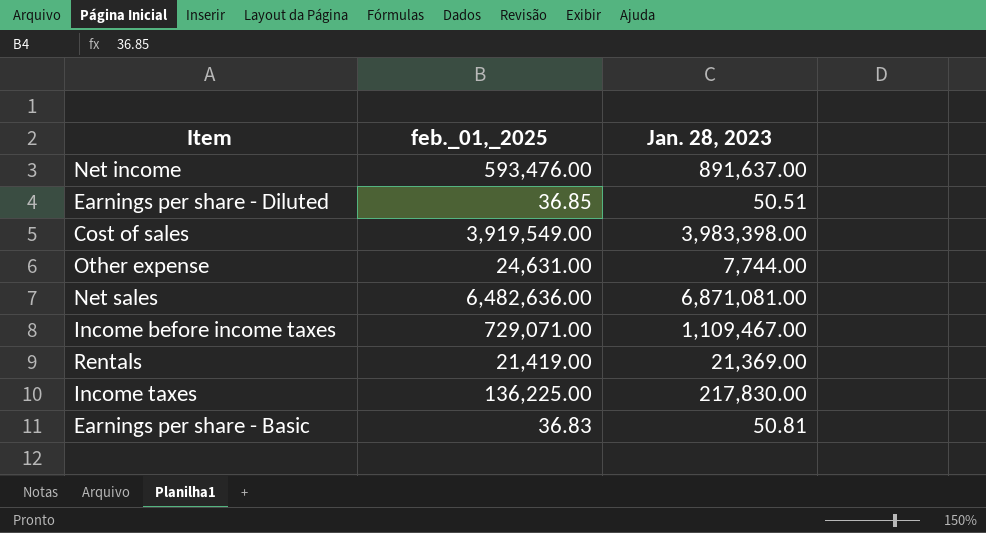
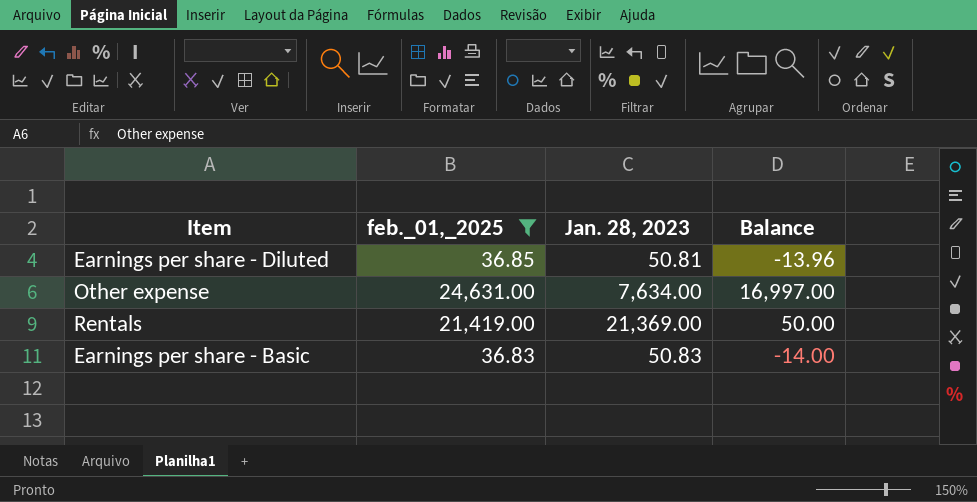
filter: none -> feb._01,_2025 <= 24,631.00
column Balance | formula: none -> [feb._01,_2025] - [Jan. 28, 2023]
Earnings per share - Diluted | Jan. 28, 2023: 50.51 -> 50.81
Other expense | Jan. 28, 2023: 7,744.00 -> 7,634.00
Earnings per share - Basic | Jan. 28, 2023: 50.81 -> 50.83

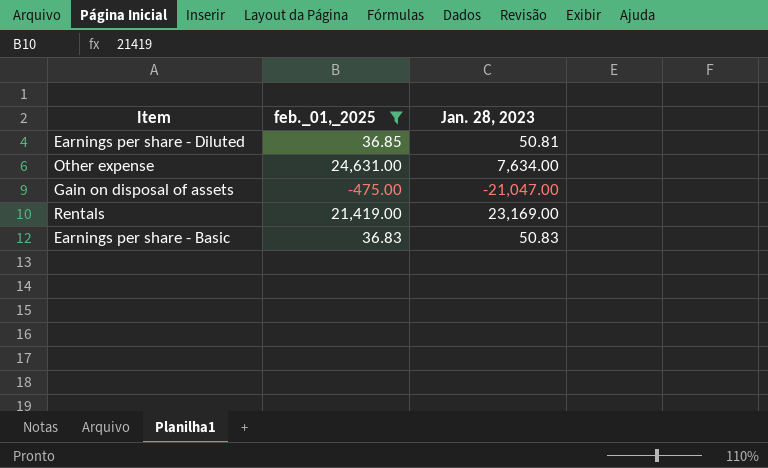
column Balance | formula: [feb._01,_2025] - [Jan. 28, 2023] -> none
row Gain on disposal of assets: none -> -475.00 | -21,047.00
Rentals | Jan. 28, 2023: 21,369.00 -> 23,169.00

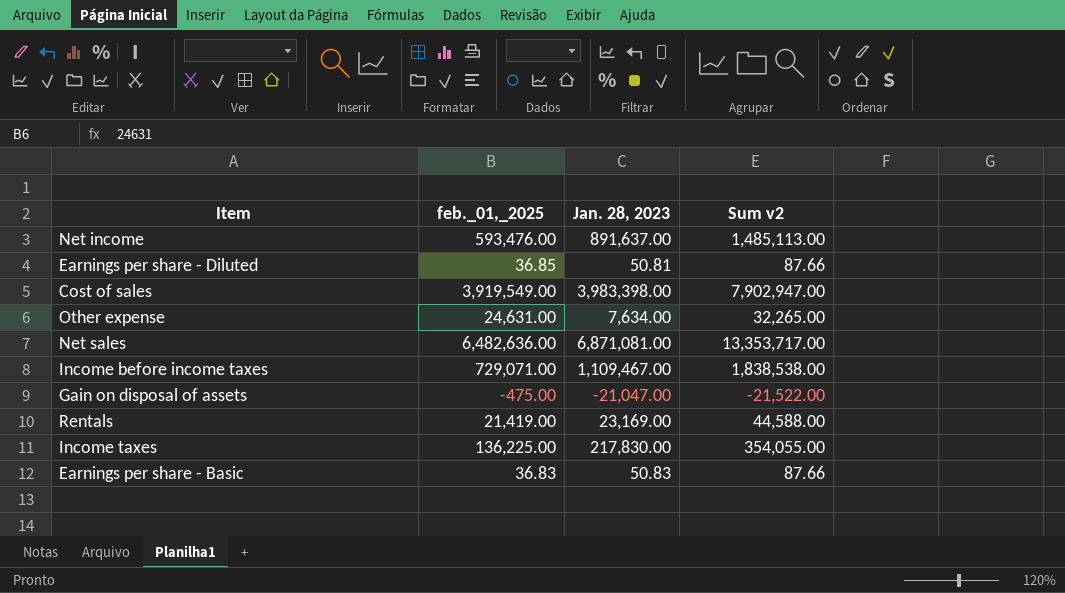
filter: feb._01,_2025 <= 24,631.00 -> none
column Sum v2 | formula: none -> [feb._01,_2025] + [Jan. 28, 2023]

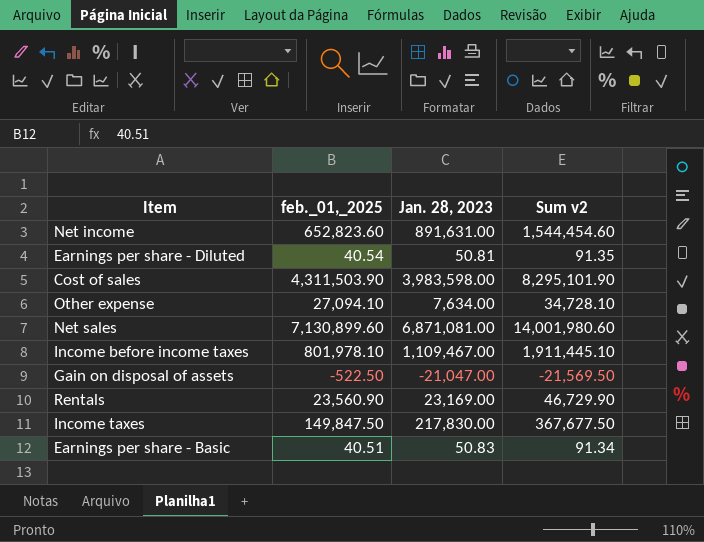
Net income | feb._01,_2025: 593,476.00 -> 652,823.60
Net income | Jan. 28, 2023: 891,637.00 -> 891,631.00
Net income | Sum v2: 1,485,113.00 -> 1,544,454.60
Earnings per share - Diluted | feb._01,_2025: 36.85 -> 40.54
Earnings per share - Diluted | Sum v2: 87.66 -> 91.35
Cost of sales | feb._01,_2025: 3,919,549.00 -> 4,311,503.90
Cost of sales | Jan. 28, 2023: 3,983,398.00 -> 3,983,598.00
Cost of sales | Sum v2: 7,902,947.00 -> 8,295,101.90
Other expense | feb._01,_2025: 24,631.00 -> 27,094.10
Other expense | Sum v2: 32,265.00 -> 34,728.10
Net sales | feb._01,_2025: 6,482,636.00 -> 7,130,899.60
Net sales | Sum v2: 13,353,717.00 -> 14,001,980.60
Income before income taxes | feb._01,_2025: 729,071.00 -> 801,978.10
Income before income taxes | Sum v2: 1,838,538.00 -> 1,911,445.10
Gain on disposal of assets | feb._01,_2025: -475.00 -> -522.50
Gain on disposal of assets | Sum v2: -21,522.00 -> -21,569.50
Rentals | feb._01,_2025: 21,419.00 -> 23,560.90
Rentals | Sum v2: 44,588.00 -> 46,729.90
Income taxes | feb._01,_2025: 136,225.00 -> 149,847.50
Income taxes | Sum v2: 354,055.00 -> 367,677.50
Earnings per share - Basic | feb._01,_2025: 36.83 -> 40.51
Earnings per share - Basic | Sum v2: 87.66 -> 91.34

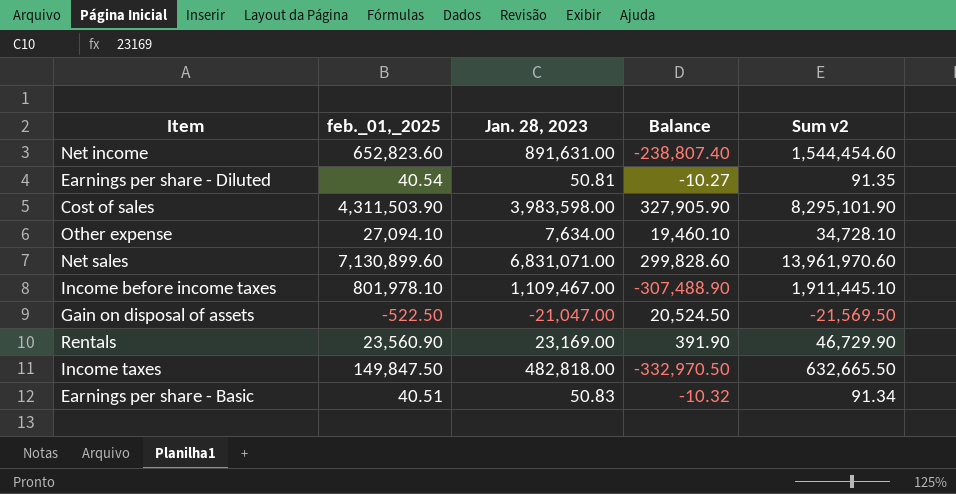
column Balance | formula: none -> [feb._01,_2025] - [Jan. 28, 2023]
Net sales | Jan. 28, 2023: 6,871,081.00 -> 6,831,071.00
Net sales | Sum v2: 14,001,980.60 -> 13,961,970.60
Income taxes | Jan. 28, 2023: 217,830.00 -> 482,818.00
Income taxes | Sum v2: 367,677.50 -> 632,665.50

